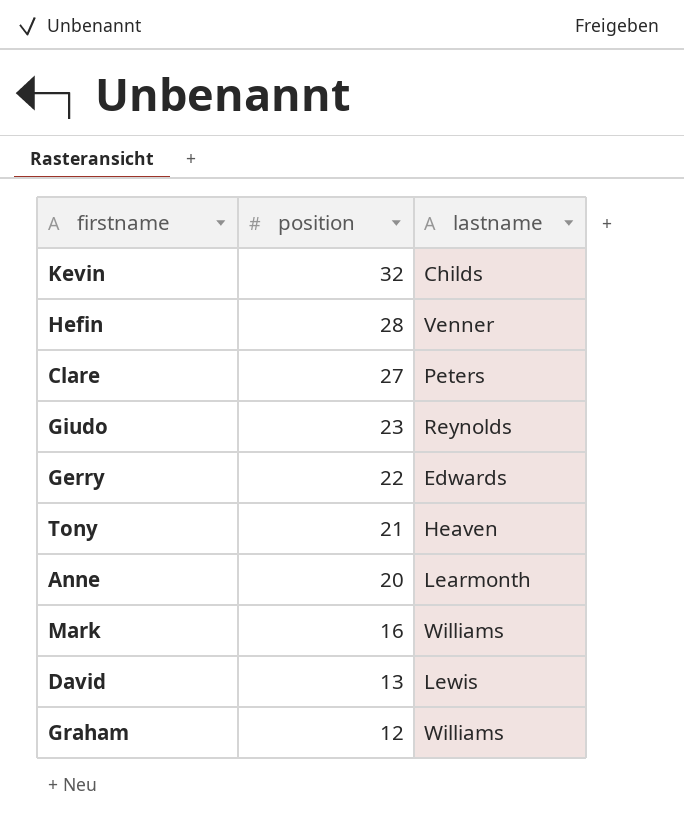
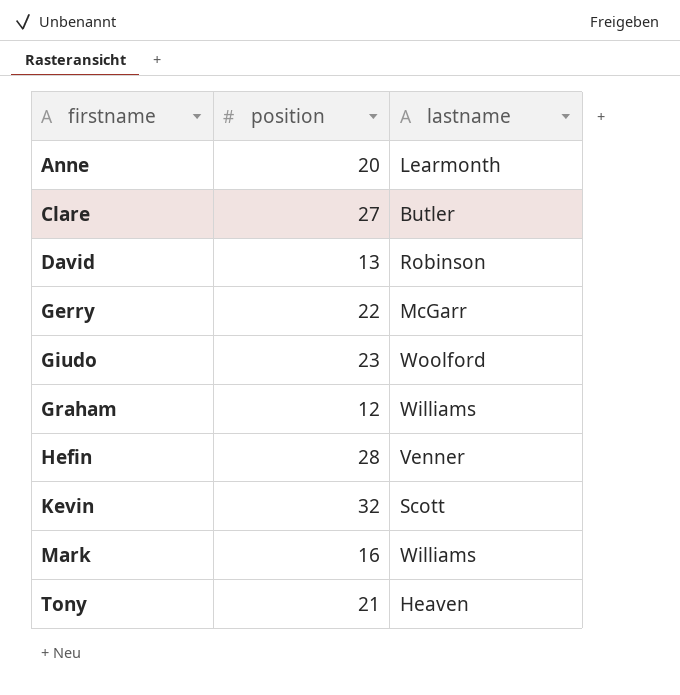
row order: position descending -> firstname ascending
Clare | lastname: Peters -> Butler
David | lastname: Lewis -> Robinson
Gerry | lastname: Edwards -> McGarr
Giudo | lastname: Reynolds -> Woolford
Kevin | lastname: Childs -> Scott

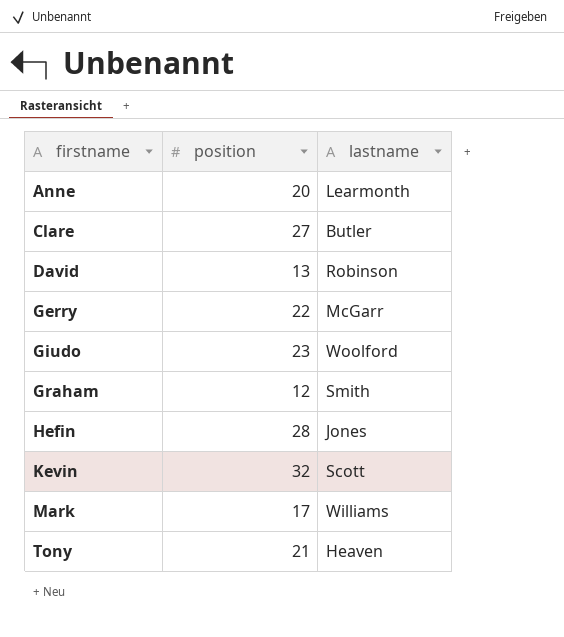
Graham | lastname: Williams -> Smith
Hefin | lastname: Venner -> Jones
Mark | position: 16 -> 17

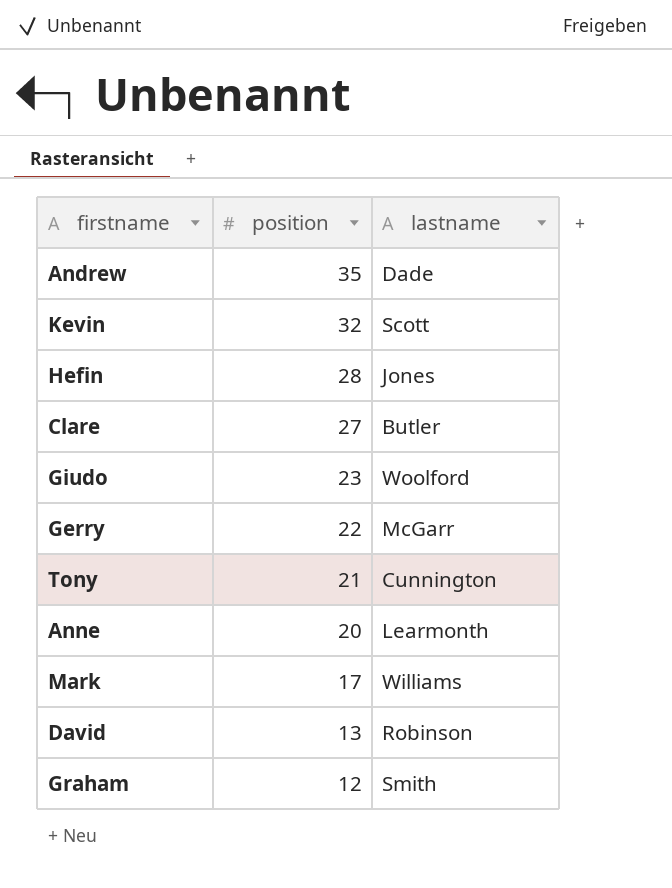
row order: firstname ascending -> position descending
row Andrew: none -> 35 | Dade
Tony | lastname: Heaven -> Cunnington

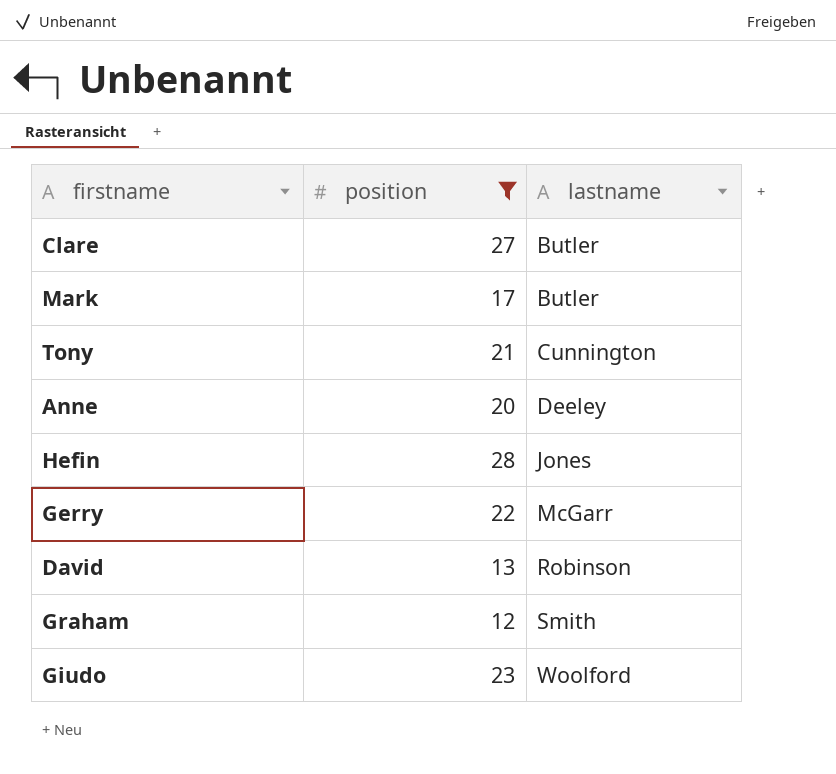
filter: none -> position <= 28
row order: position descending -> lastname ascending
Mark | lastname: Williams -> Butler
Anne | lastname: Learmonth -> Deeley

